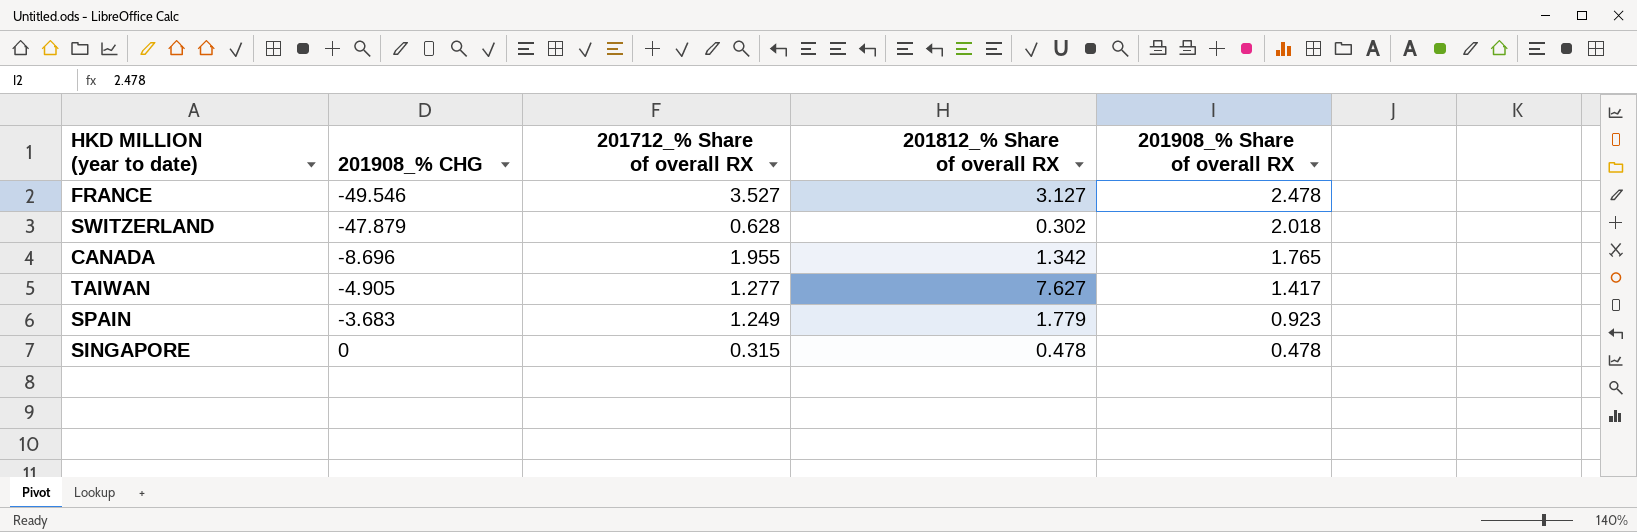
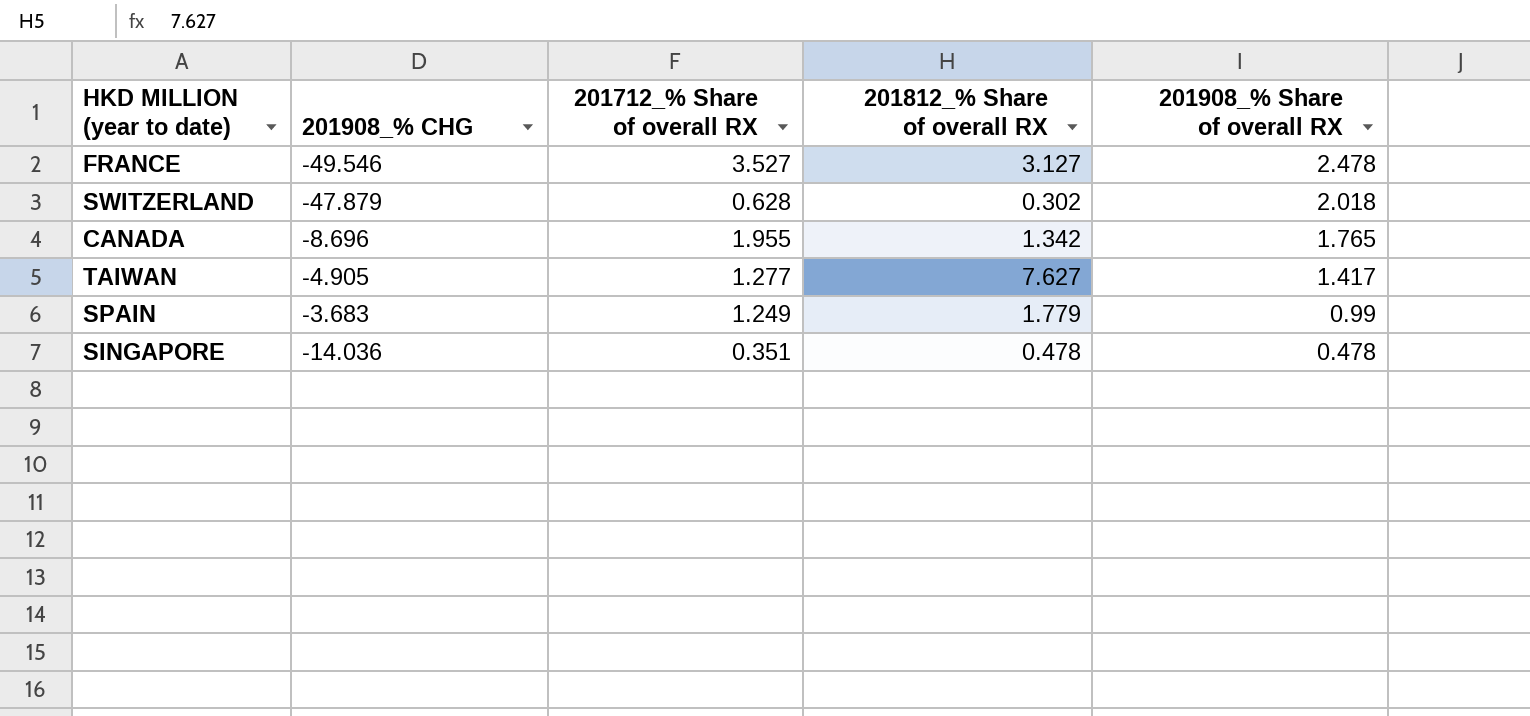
SPAIN | 201908_% Share of overall RX: 0.923 -> 0.99
SINGAPORE | 201908_% CHG: 0 -> -14.036
SINGAPORE | 201712_% Share of overall RX: 0.315 -> 0.351

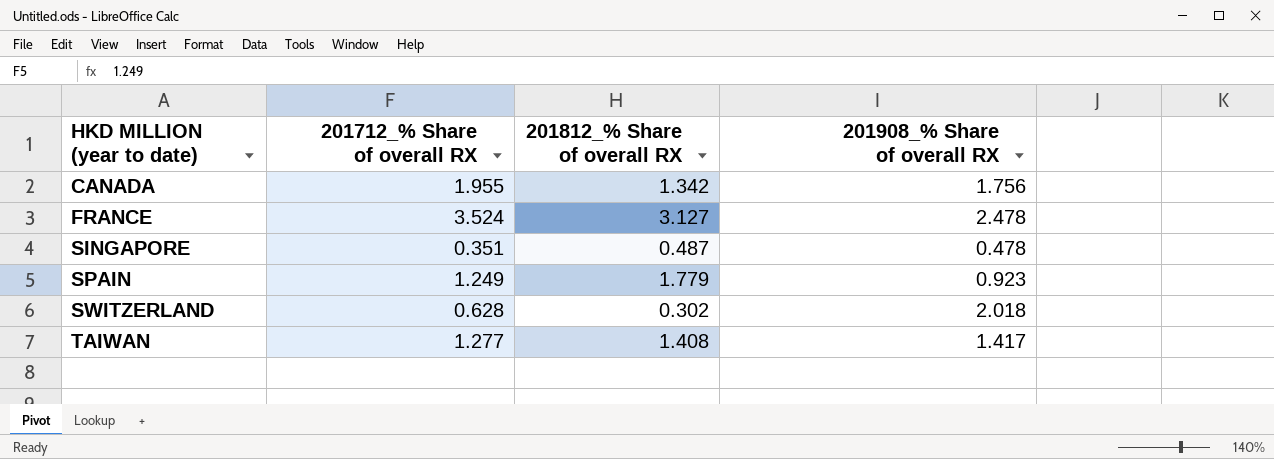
row order: 201908_% Share of overall RX descending -> HKD MILLION (year to date) ascending
column 201908_% CHG | position: 2 -> none
CANADA | 201908_% Share of overall RX: 1.765 -> 1.756
FRANCE | 201712_% Share of overall RX: 3.527 -> 3.524
SINGAPORE | 201812_% Share of overall RX: 0.478 -> 0.487
SPAIN | 201908_% Share of overall RX: 0.99 -> 0.923
TAIWAN | 201812_% Share of overall RX: 7.627 -> 1.408

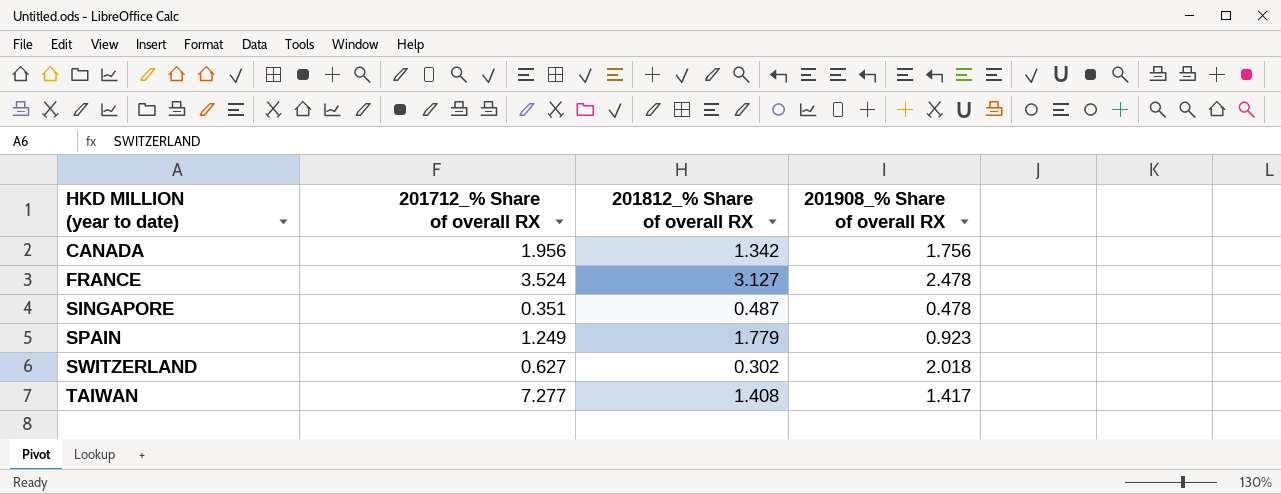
CANADA | 201712_% Share of overall RX: 1.955 -> 1.956
SWITZERLAND | 201712_% Share of overall RX: 0.628 -> 0.627
TAIWAN | 201712_% Share of overall RX: 1.277 -> 7.277

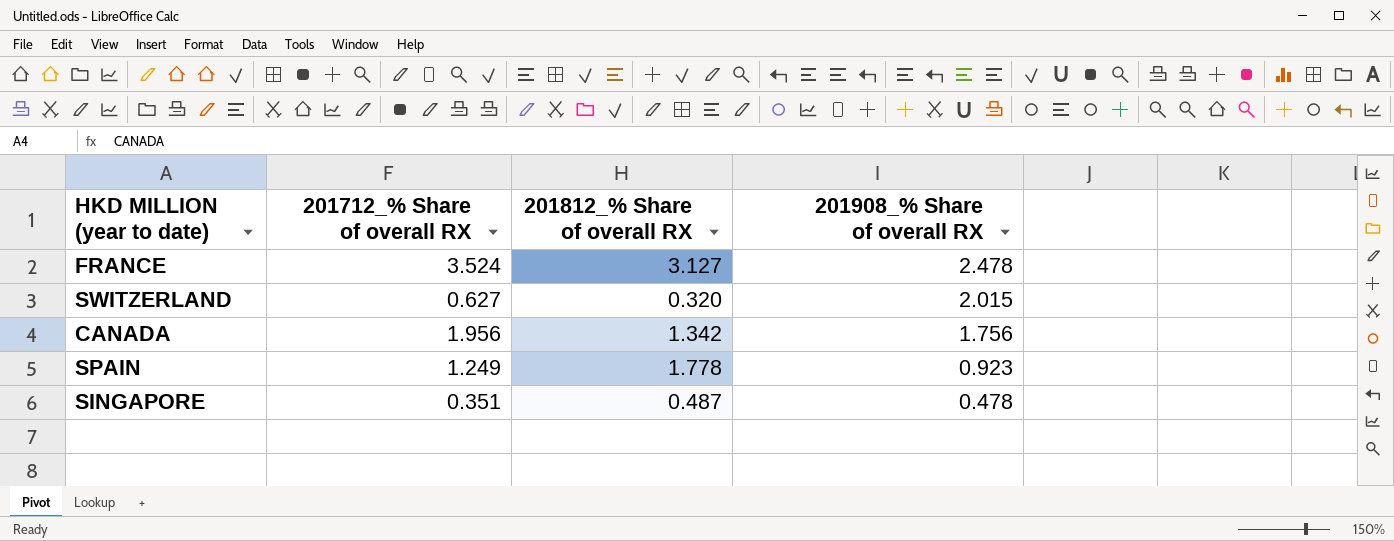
row order: HKD MILLION (year to date) ascending -> 201908_% Share of overall RX descending
row TAIWAN: 7.277 | 1.408 | 1.417 -> none
SWITZERLAND | 201812_% Share of overall RX: 0.302 -> 0.320
SWITZERLAND | 201908_% Share of overall RX: 2.018 -> 2.015
SPAIN | 201812_% Share of overall RX: 1.779 -> 1.778

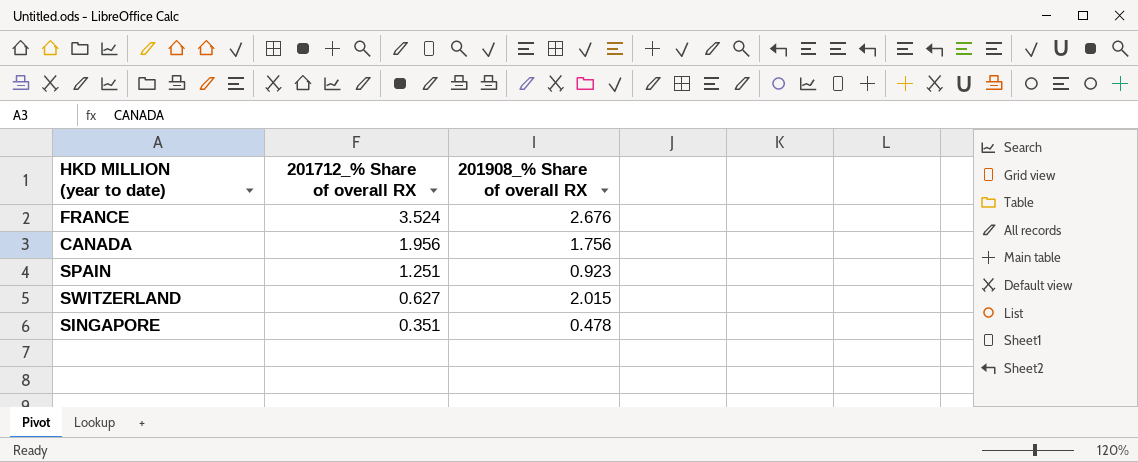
row order: 201908_% Share of overall RX descending -> 201712_% Share of overall RX descending
column 201812_% Share of overall RX | position: 3 -> none
FRANCE | 201908_% Share of overall RX: 2.478 -> 2.676
SPAIN | 201712_% Share of overall RX: 1.249 -> 1.251

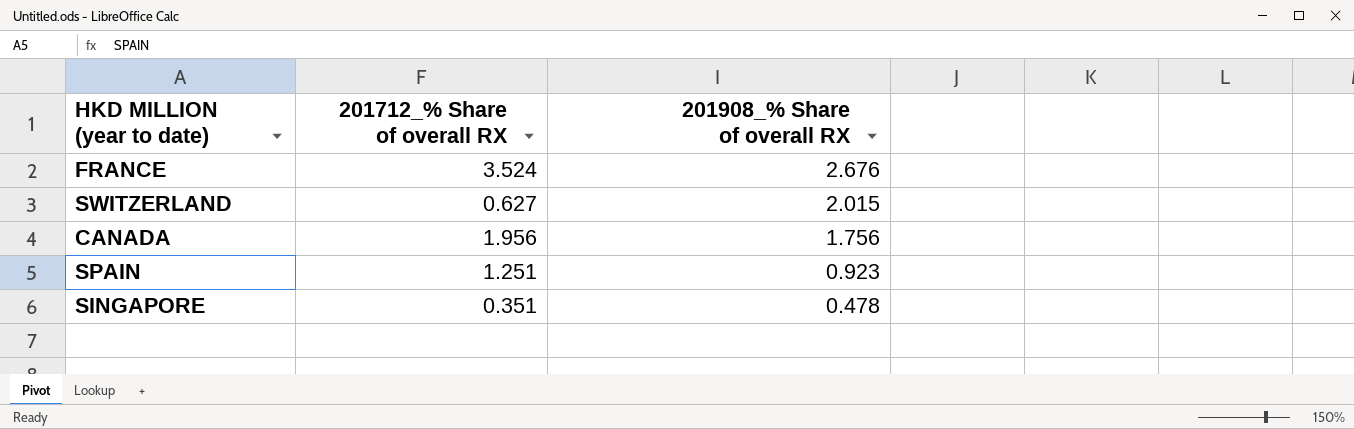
row order: 201712_% Share of overall RX descending -> 201908_% Share of overall RX descending

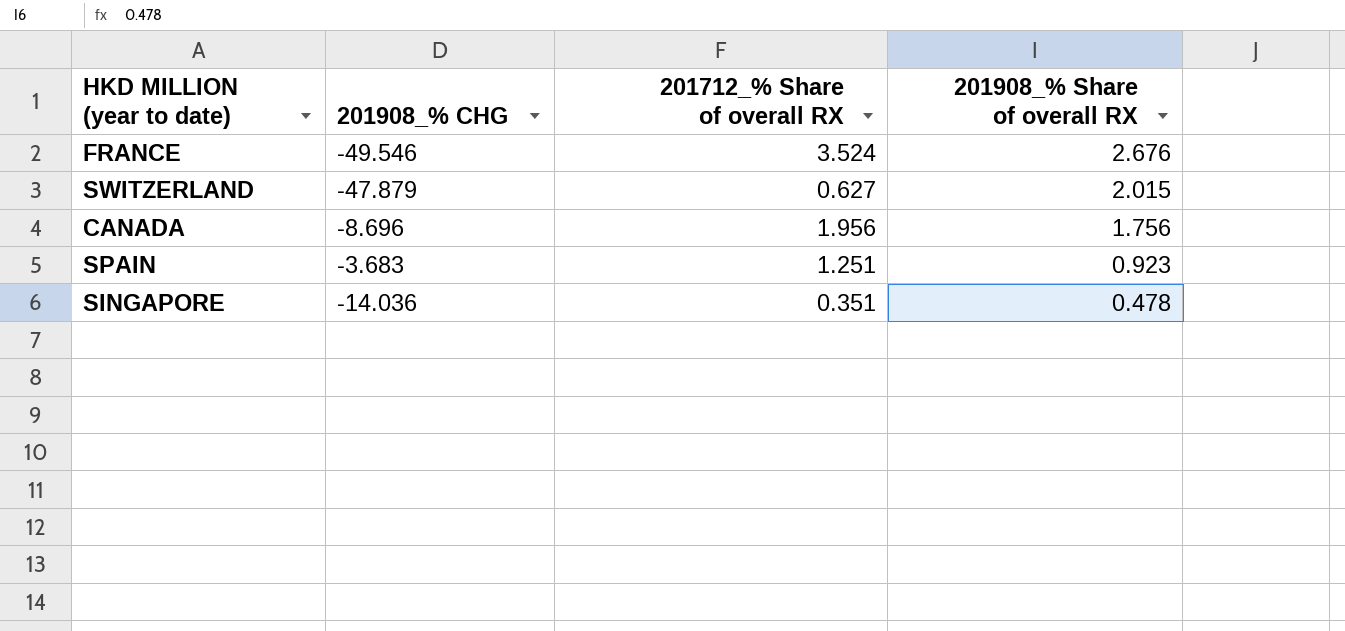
column 201908_% CHG | position: none -> 2

